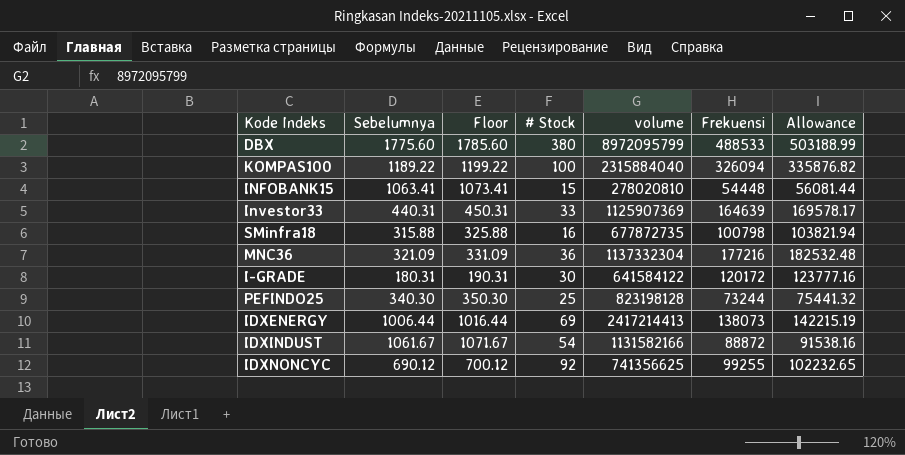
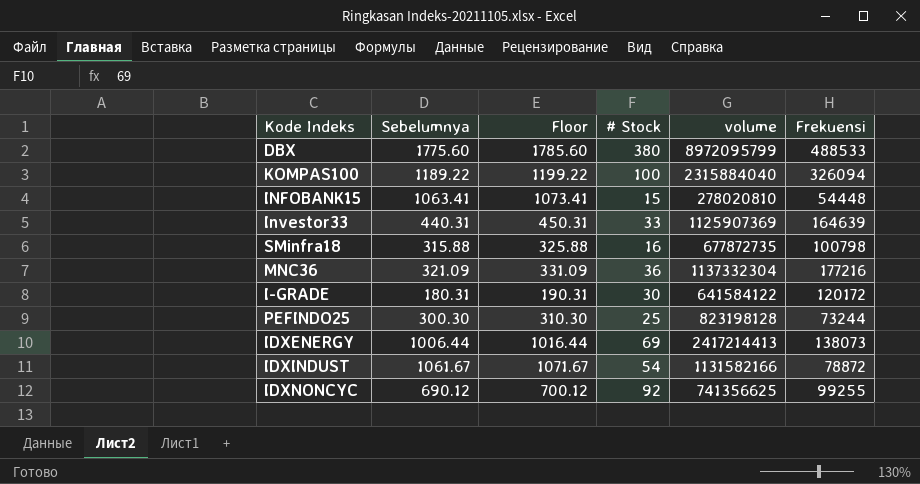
column Allowance | formula: [Frekuensi] * 1.03 -> none
PEFINDO25 | Sebelumnya: 340.30 -> 300.30
PEFINDO25 | Floor: 350.30 -> 310.30
IDXINDUST | Frekuensi: 88872 -> 78872

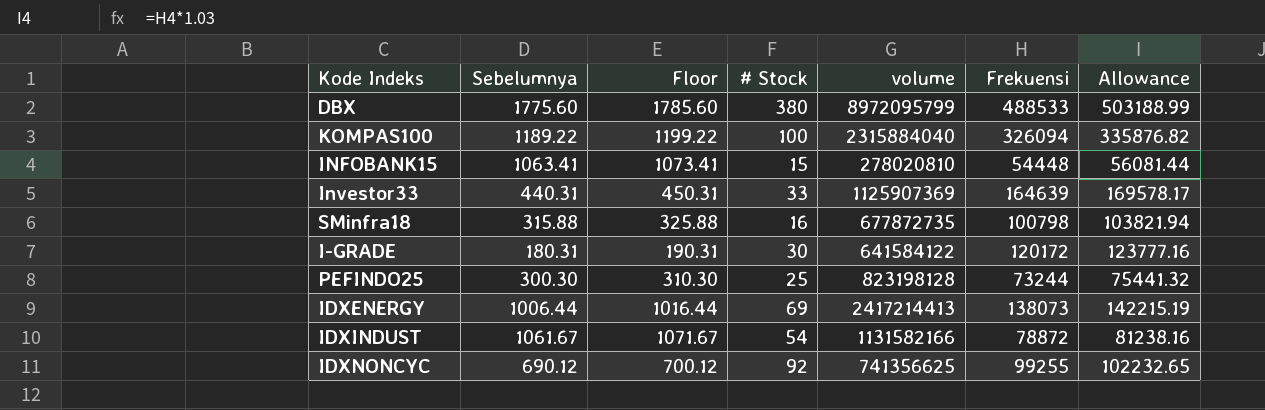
column Allowance | formula: none -> [Frekuensi] * 1.03
row MNC36: 321.09 | 331.09 | 36 | 1137332304 | 177216 -> none

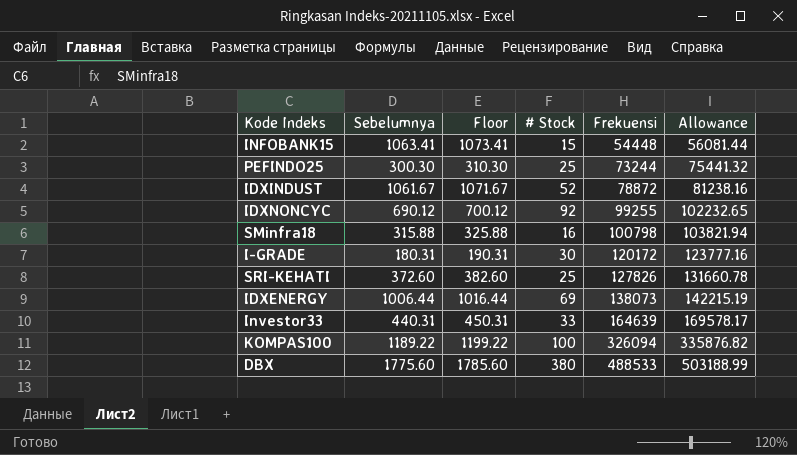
row order: none -> Frekuensi ascending
column volume | position: 5 -> none
IDXINDUST | # Stock: 54 -> 52
row SRI-KEHATI: none -> 372.60 | 382.60 | 25 | 127826 | 131660.78

